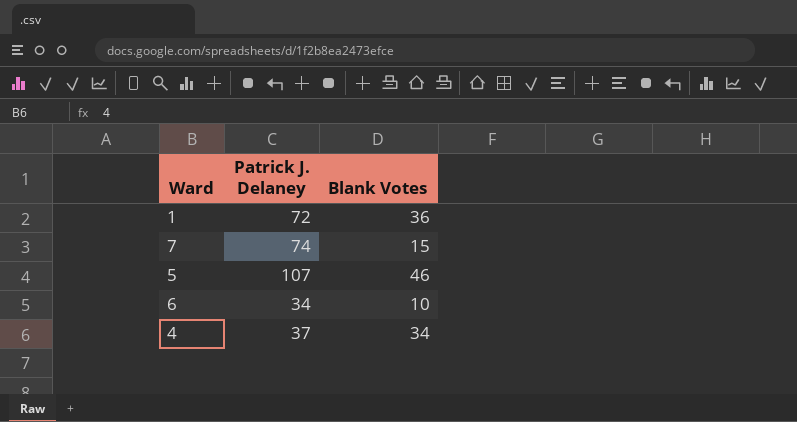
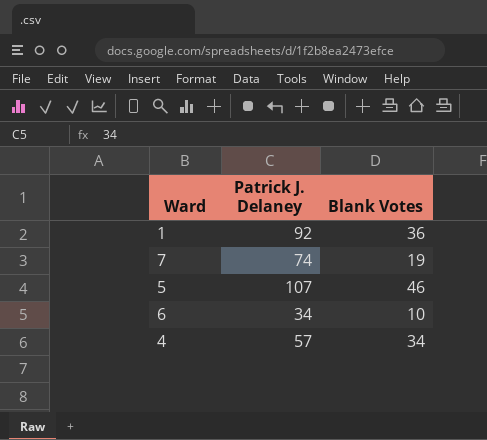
1 | Patrick J. Delaney: 72 -> 92
7 | Blank Votes: 15 -> 19
4 | Patrick J. Delaney: 37 -> 57

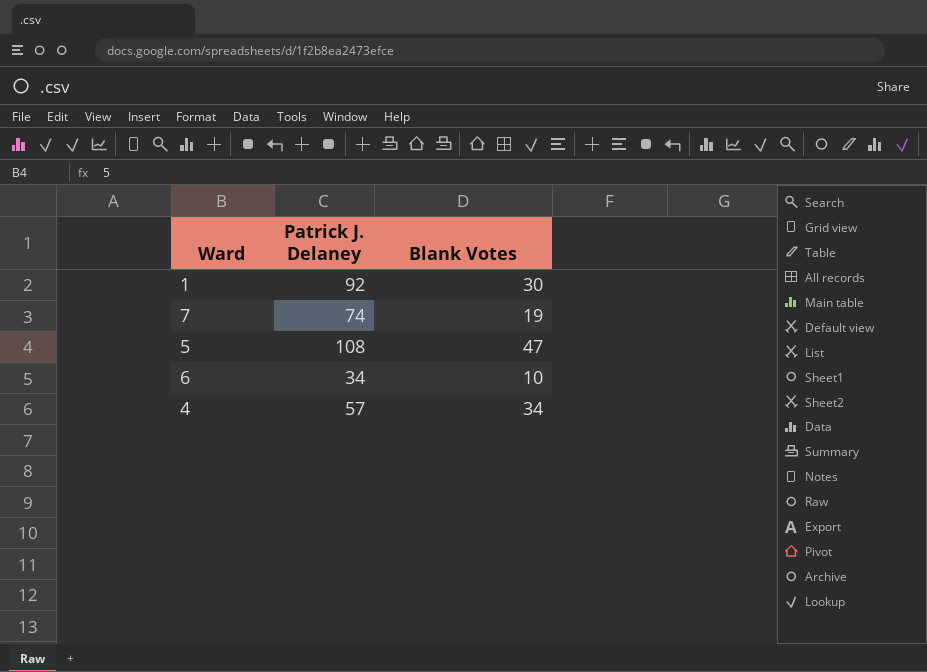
1 | Blank Votes: 36 -> 30
5 | Patrick J. Delaney: 107 -> 108
5 | Blank Votes: 46 -> 47

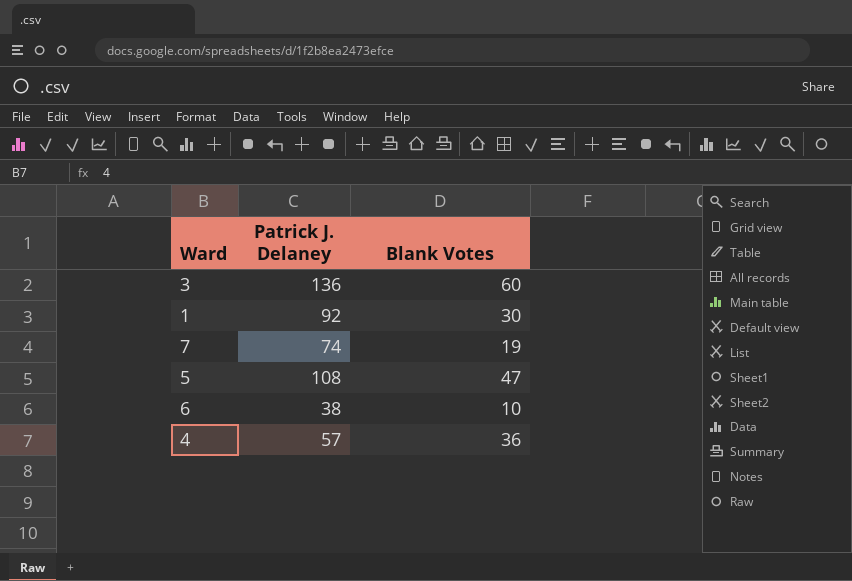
row 3: none -> 136 | 60
6 | Patrick J. Delaney: 34 -> 38
4 | Blank Votes: 34 -> 36

